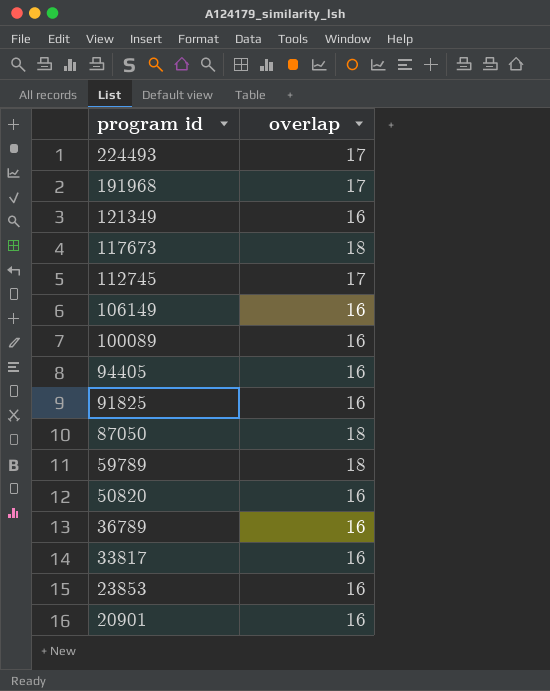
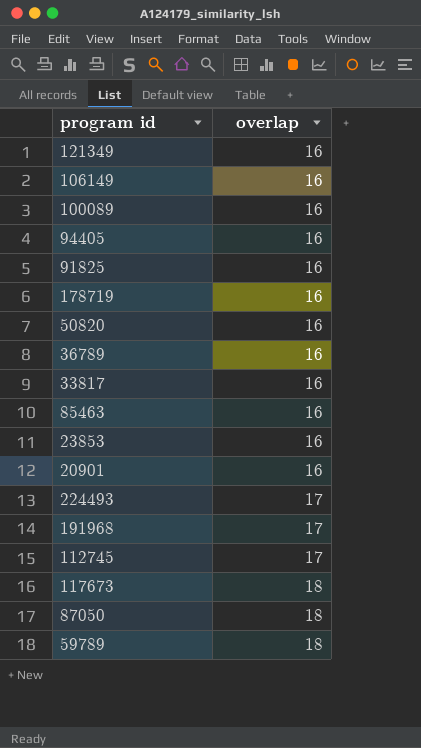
row order: program id descending -> overlap ascending
row 178719: none -> 16
row 85463: none -> 16

